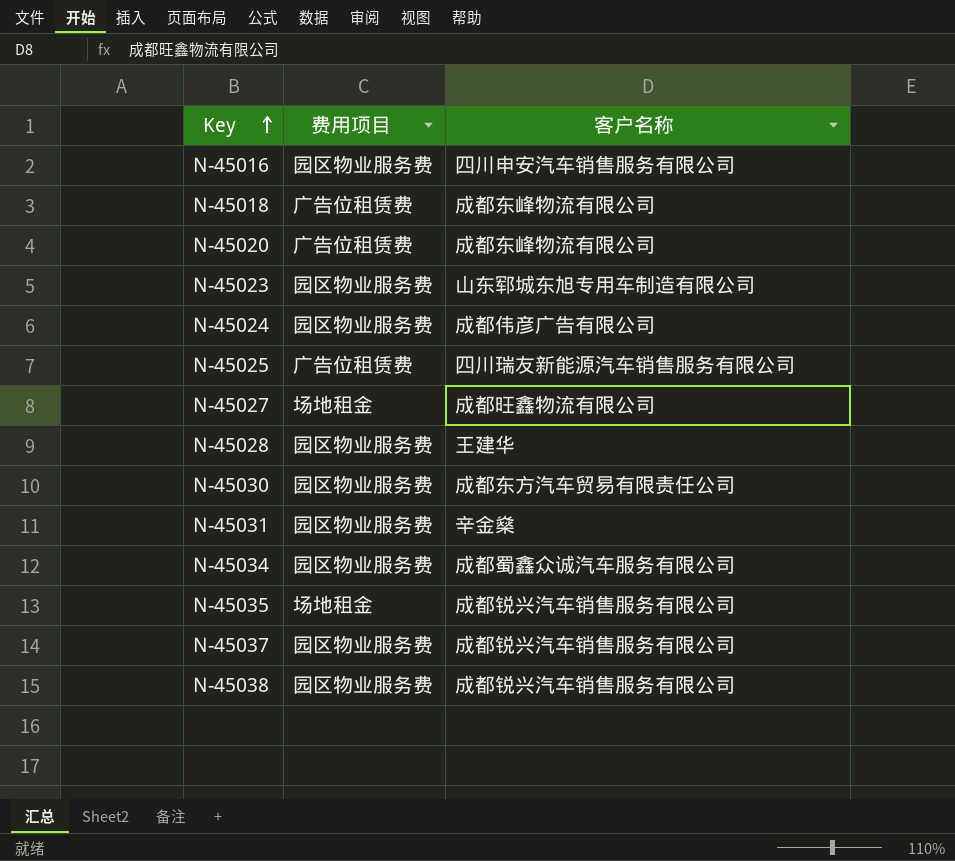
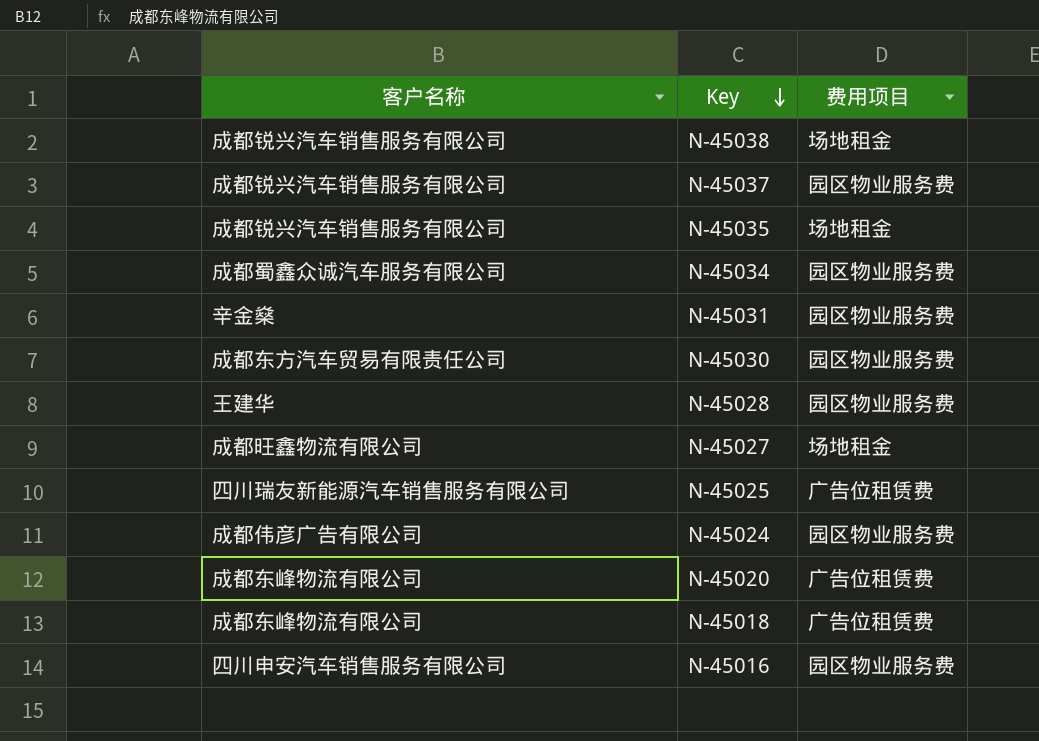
row order: Key ascending -> Key descending
column 客户名称 | position: 3 -> 1
row N-45023: 园区物业服务费 | 山东郓城东旭专用车制造有限公司 -> none
N-45038 | 费用项目: 园区物业服务费 -> 场地租金

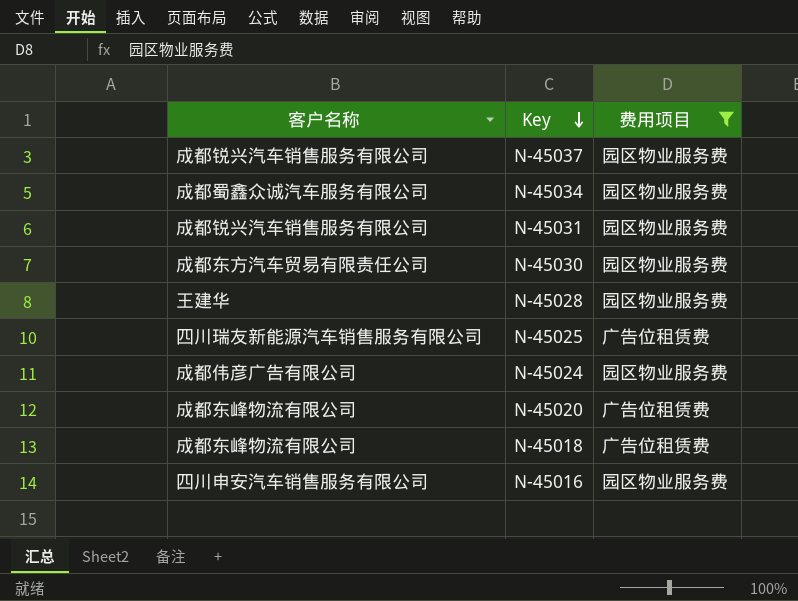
filter: none -> 费用项目 != 场地租金
N-45031 | 客户名称: 辛金燊 -> 成都锐兴汽车销售服务有限公司

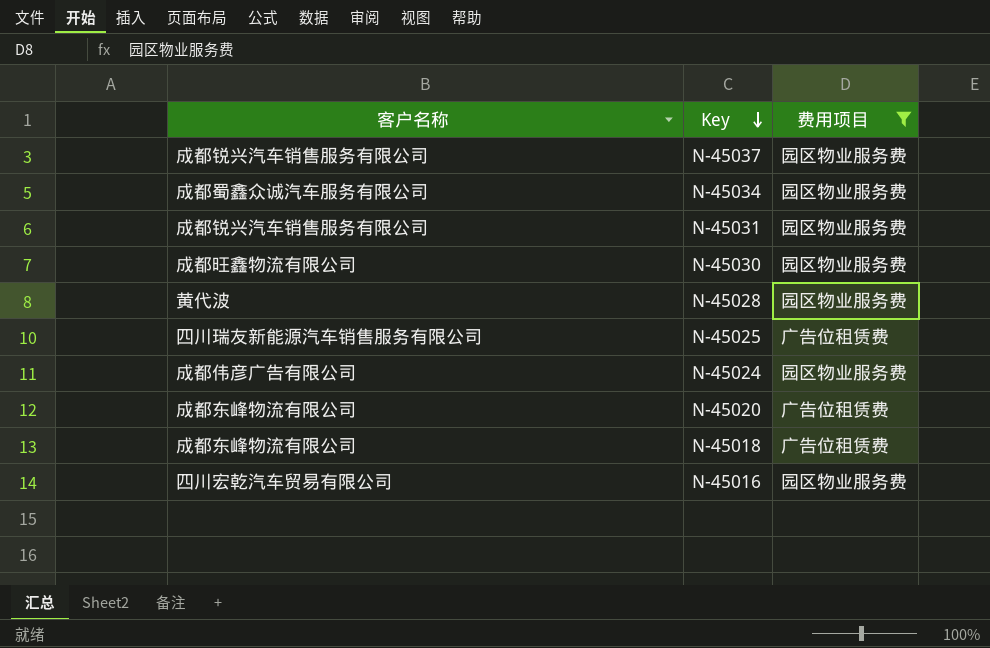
N-45030 | 客户名称: 成都东方汽车贸易有限责任公司 -> 成都旺鑫物流有限公司
N-45028 | 客户名称: 王建华 -> 黄代波
N-45016 | 客户名称: 四川申安汽车销售服务有限公司 -> 四川宏乾汽车贸易有限公司

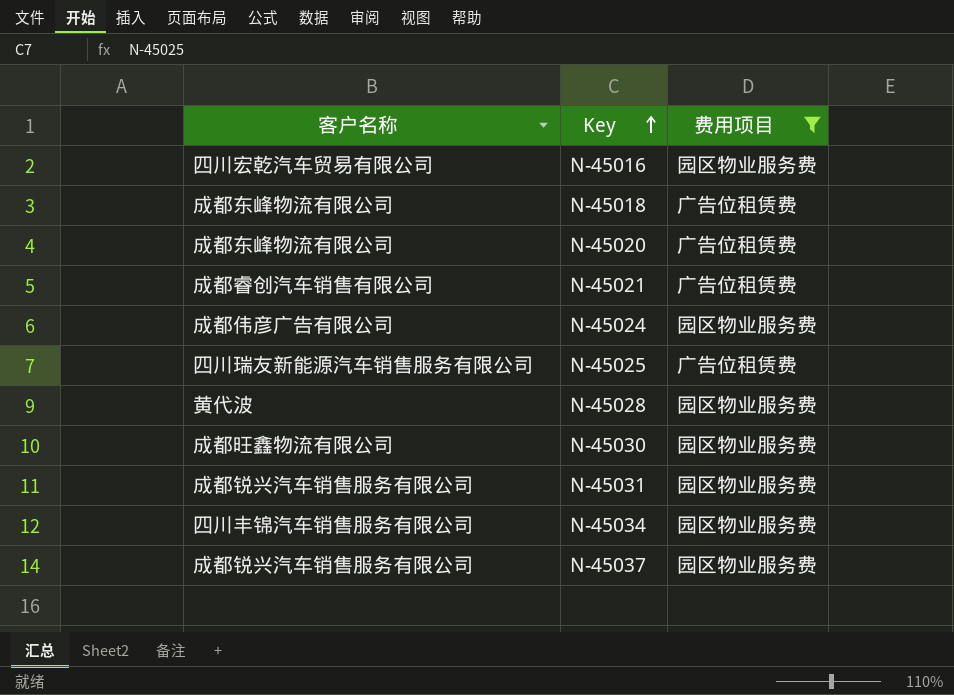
row order: Key descending -> Key ascending
row N-45021: none -> 成都睿创汽车销售有限公司 | 广告位租赁费
N-45034 | 客户名称: 成都蜀鑫众诚汽车服务有限公司 -> 四川丰锦汽车销售服务有限公司

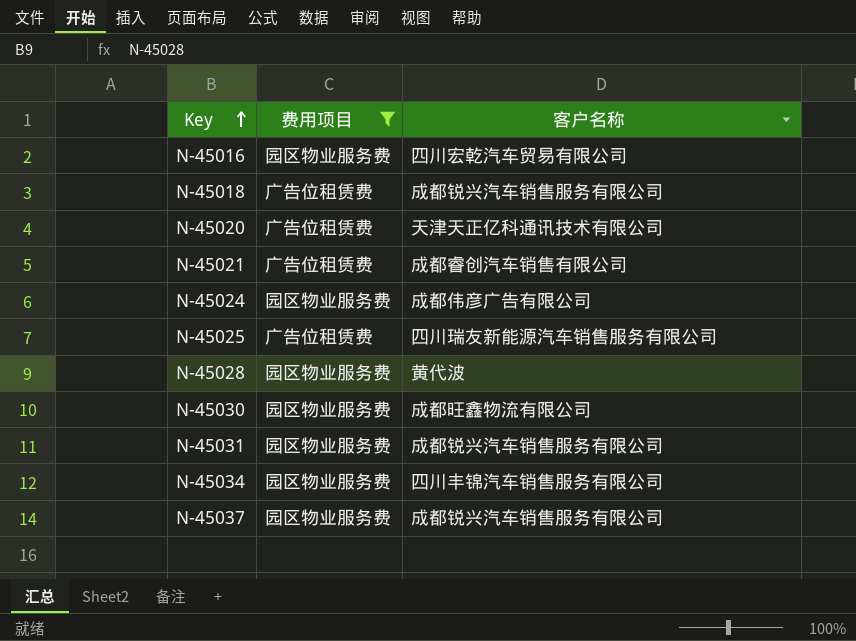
column 客户名称 | position: 1 -> 3
N-45018 | 客户名称: 成都东峰物流有限公司 -> 成都锐兴汽车销售服务有限公司
N-45020 | 客户名称: 成都东峰物流有限公司 -> 天津天正亿科通讯技术有限公司

